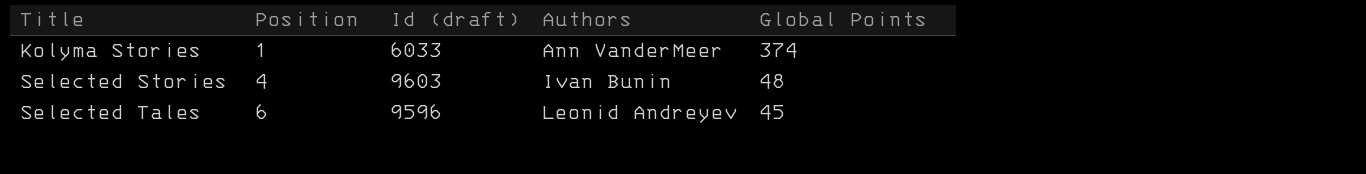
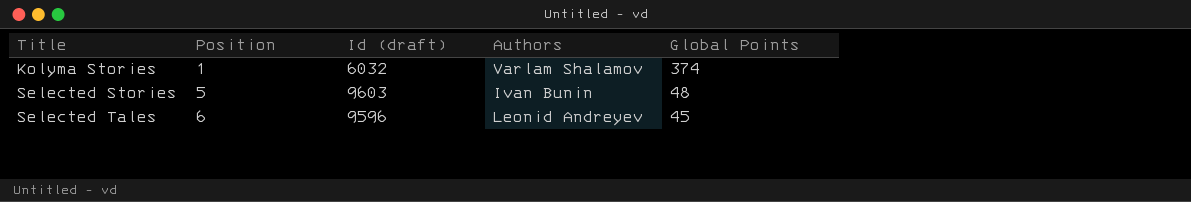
Kolyma Stories | Id (draft): 6033 -> 6032
Kolyma Stories | Authors: Ann VanderMeer -> Varlam Shalamov
Selected Stories | Position: 4 -> 5

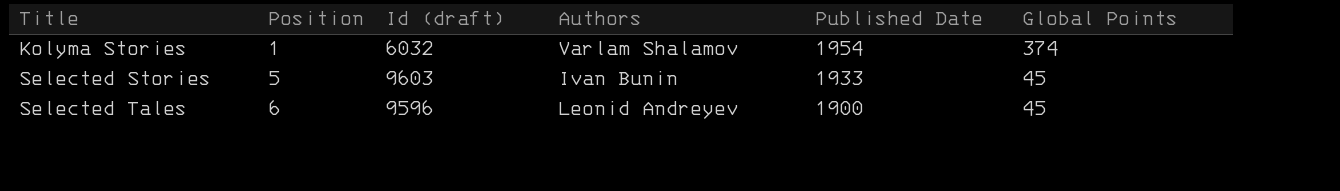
column Published Date | position: none -> 5
Selected Stories | Global Points: 48 -> 45

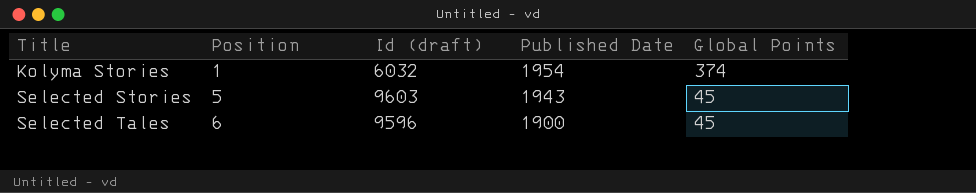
column Authors | position: 4 -> none
Selected Stories | Published Date: 1933 -> 1943

